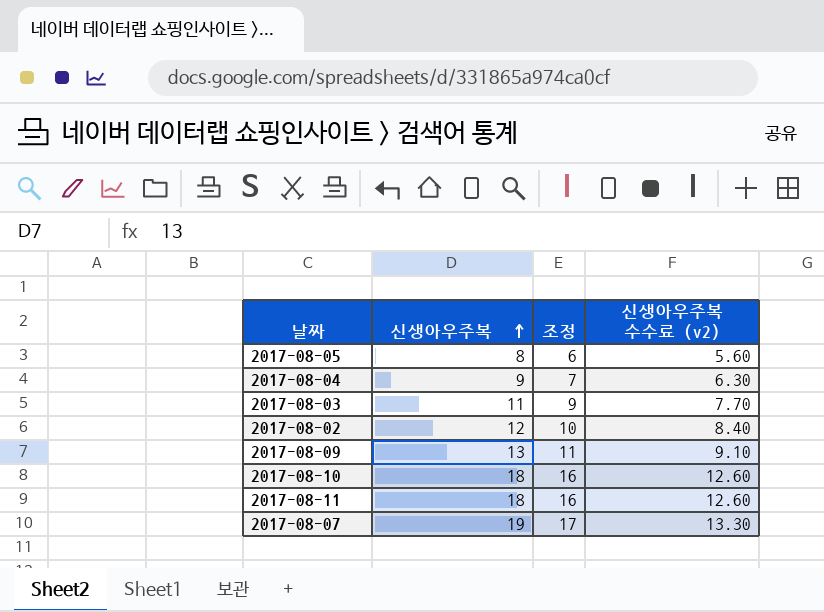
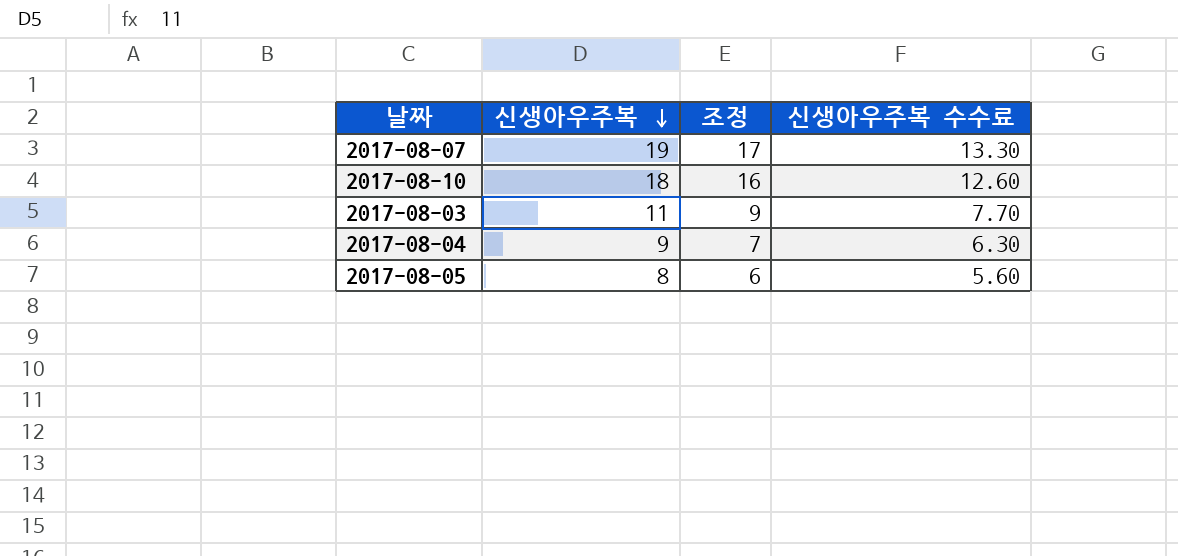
row order: 신생아우주복 ascending -> 신생아우주복 descending
column name: 신생아우주복 수수료 (v2) -> 신생아우주복 수수료
row 2017-08-02: 12 | 10 | 8.40 -> none
row 2017-08-09: 13 | 11 | 9.10 -> none
row 2017-08-11: 18 | 16 | 12.60 -> none

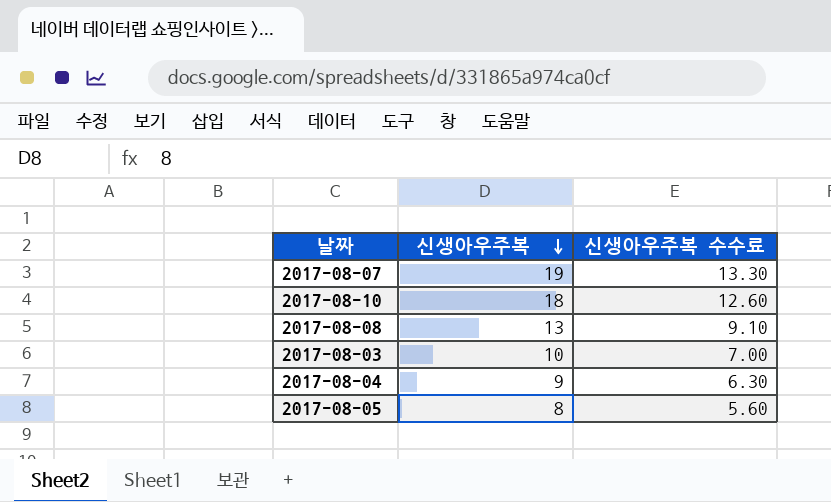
column 조정 | formula: [신생아우주복] - 2 -> none
row 2017-08-08: none -> 13 | 9.10
2017-08-03 | 신생아우주복: 11 -> 10
2017-08-03 | 신생아우주복 수수료: 7.70 -> 7.00

